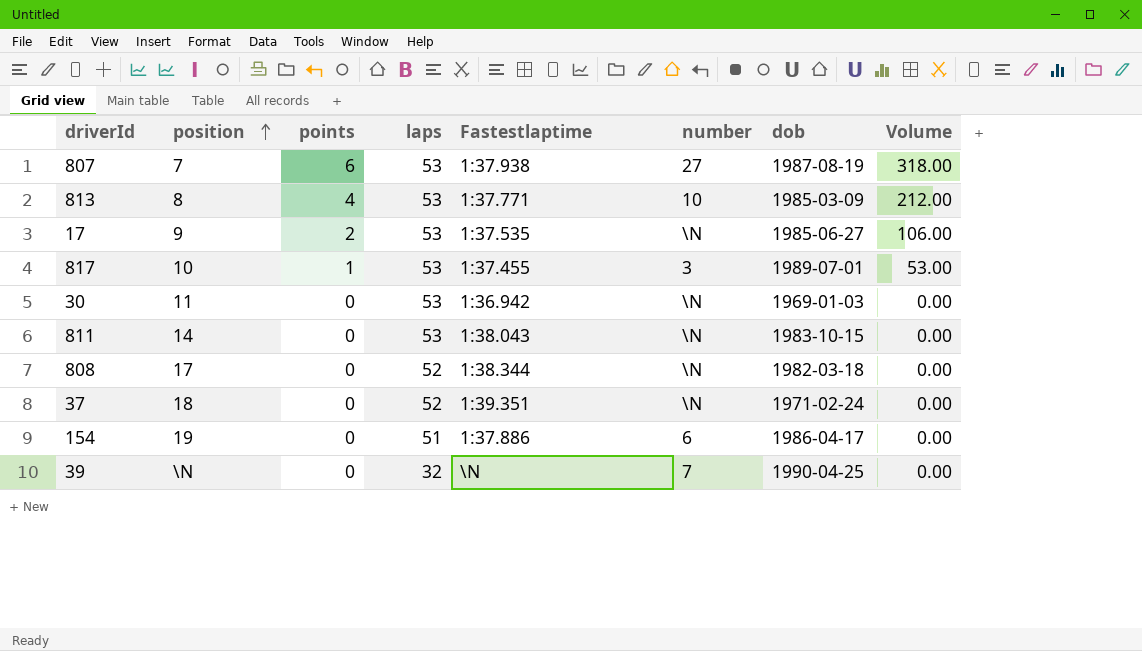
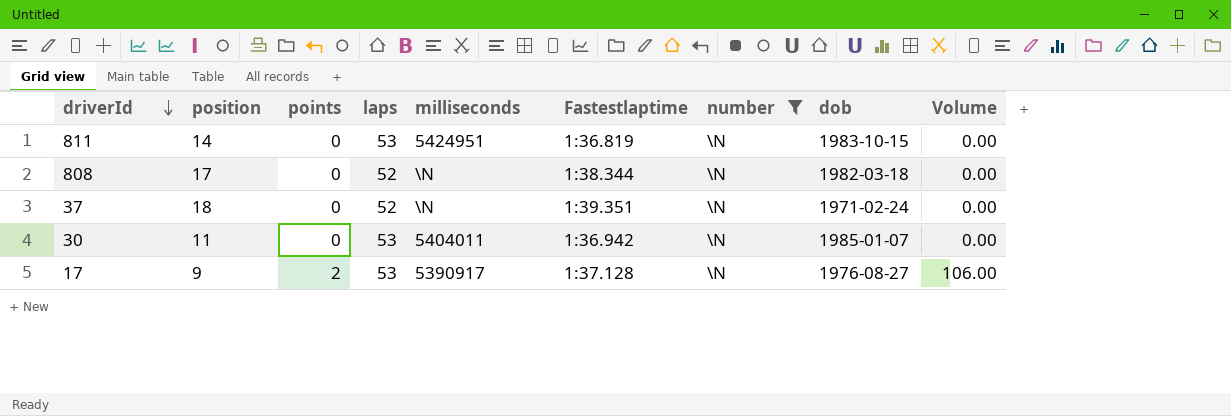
filter: none -> number = \N
row order: position ascending -> driverId descending
column milliseconds | position: none -> 5
811 | Fastestlaptime: 1:38.043 -> 1:36.819
30 | dob: 1969-01-03 -> 1985-01-07
17 | Fastestlaptime: 1:37.535 -> 1:37.128
17 | dob: 1985-06-27 -> 1976-08-27

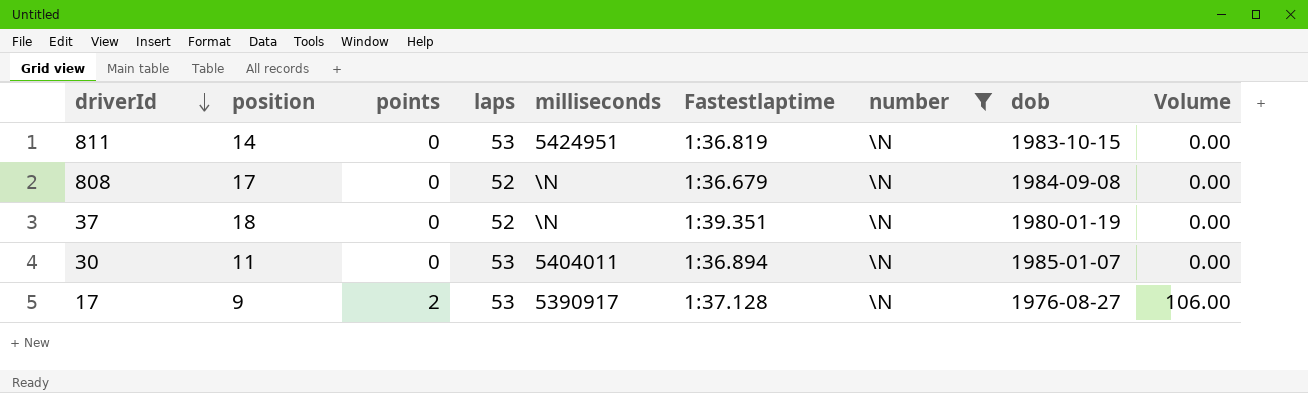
808 | Fastestlaptime: 1:38.344 -> 1:36.679
808 | dob: 1982-03-18 -> 1984-09-08
37 | dob: 1971-02-24 -> 1980-01-19
30 | Fastestlaptime: 1:36.942 -> 1:36.894

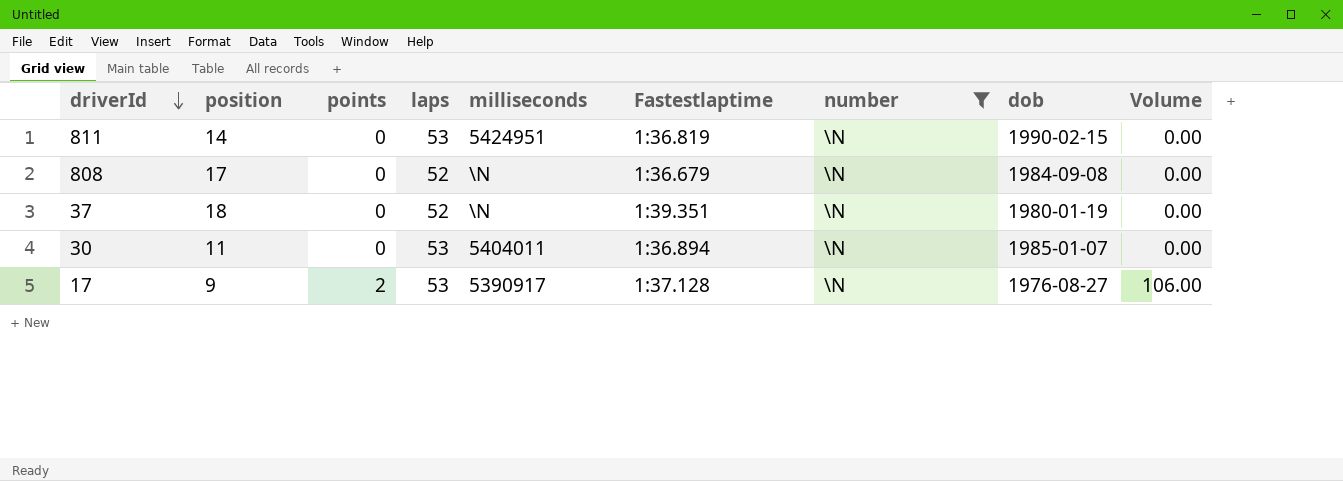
811 | dob: 1983-10-15 -> 1990-02-15

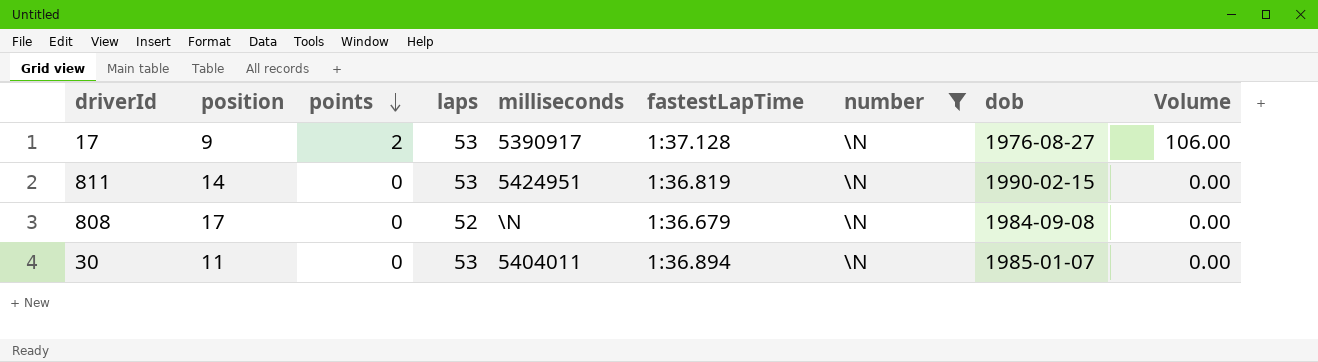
row order: driverId descending -> points descending
column name: Fastestlaptime -> fastestLapTime
row 37: 18 | 0 | 52 | \N | 1:39.351 | \N | 1980-01-19 | 0.00 -> none

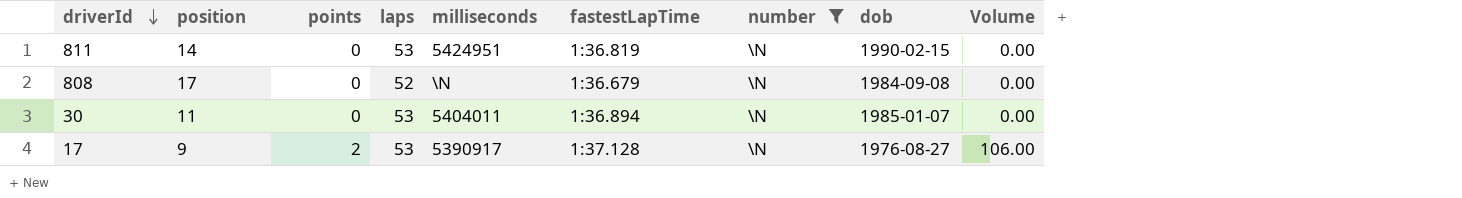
row order: points descending -> driverId descending

